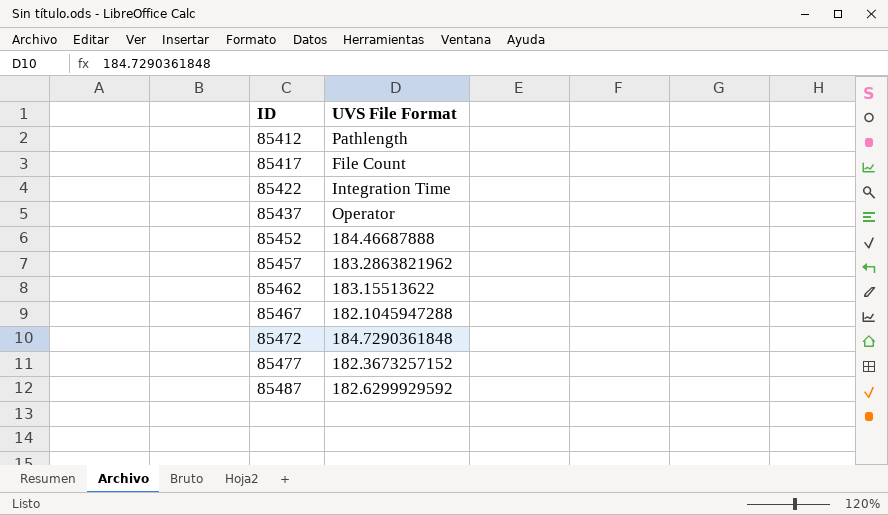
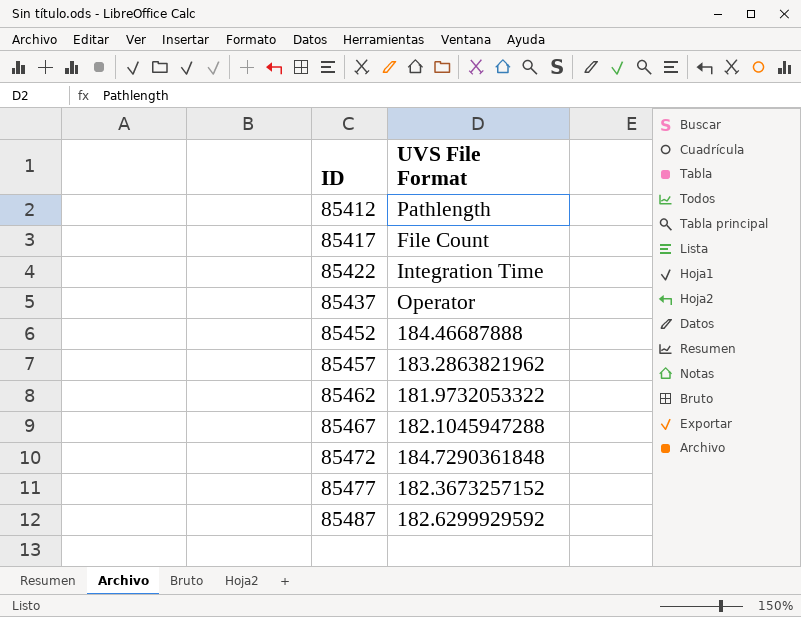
85462 | UVS File Format: 183.15513622 -> 181.9732053322

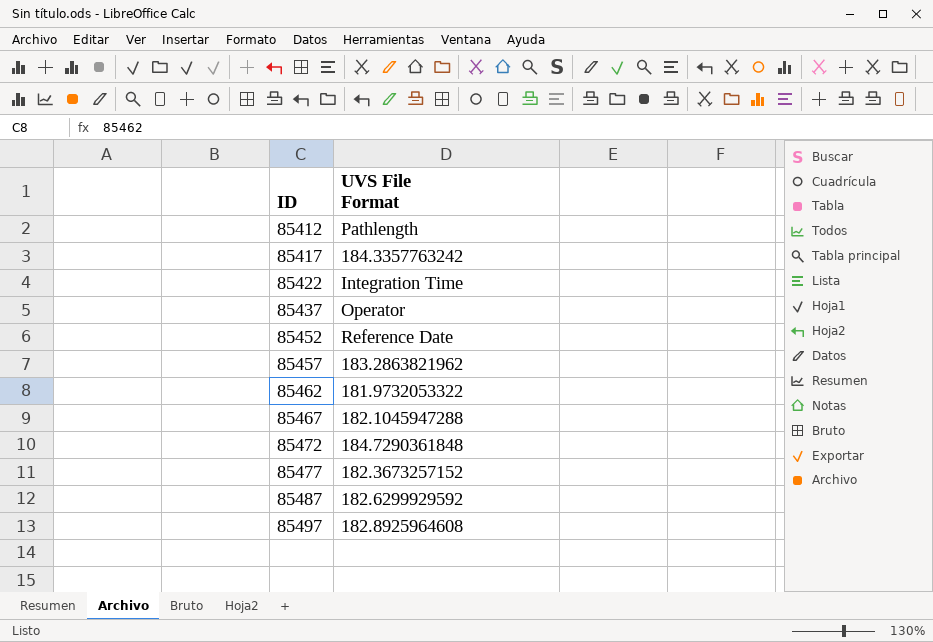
85417 | UVS File Format: File Count -> 184.3357763242
85452 | UVS File Format: 184.46687888 -> Reference Date
row 85497: none -> 182.8925964608

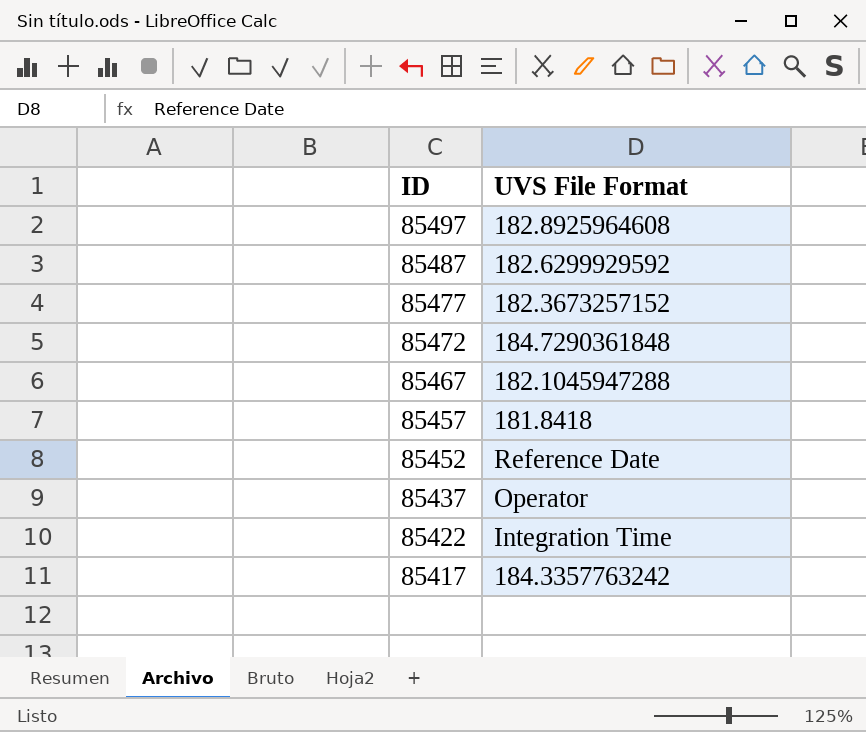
row order: ID ascending -> ID descending
row 85412: Pathlength -> none
row 85462: 181.9732053322 -> none
85457 | UVS File Format: 183.2863821962 -> 181.8418

